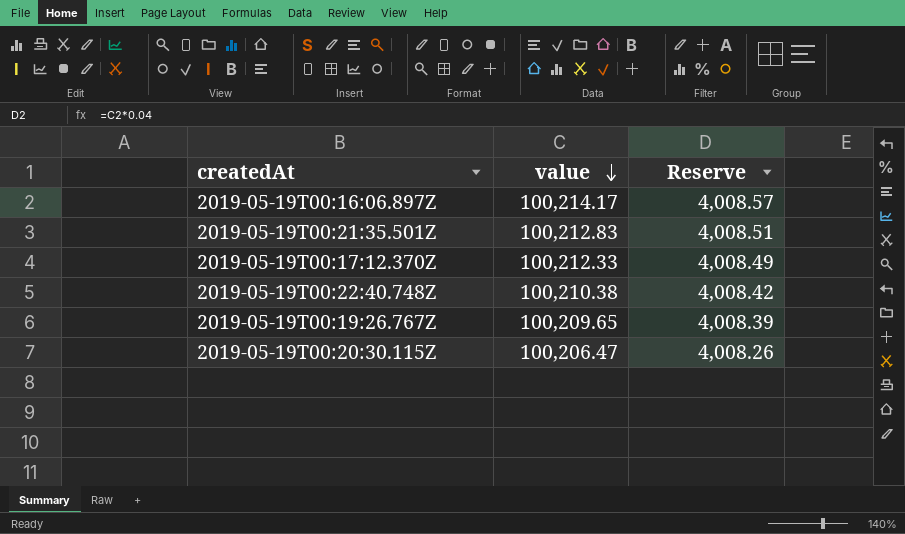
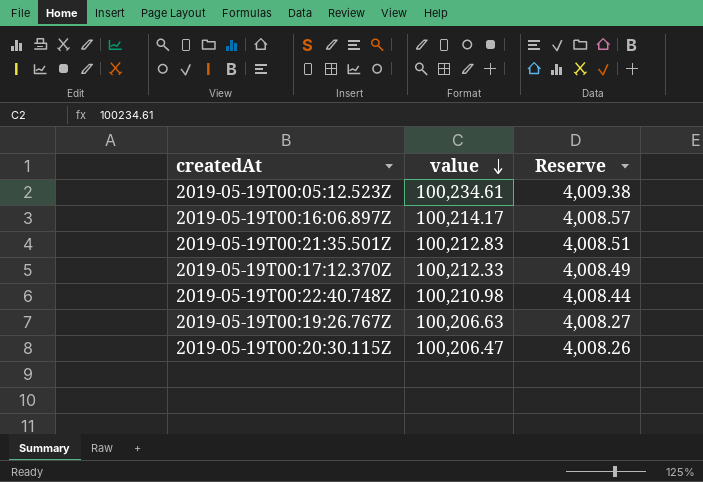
row 2019-05-19T00:05:12.523Z: none -> 100,234.61 | 4,009.38
2019-05-19T00:22:40.748Z | value: 100,210.38 -> 100,210.98
2019-05-19T00:22:40.748Z | Reserve: 4,008.42 -> 4,008.44
2019-05-19T00:19:26.767Z | value: 100,209.65 -> 100,206.63
2019-05-19T00:19:26.767Z | Reserve: 4,008.39 -> 4,008.27

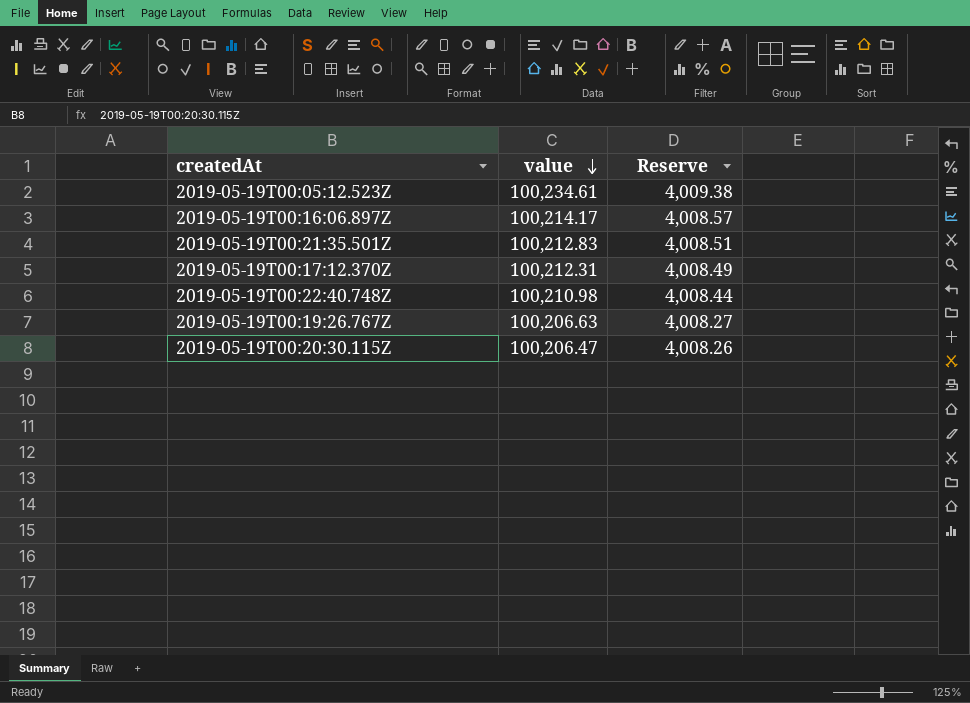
2019-05-19T00:17:12.370Z | value: 100,212.33 -> 100,212.31

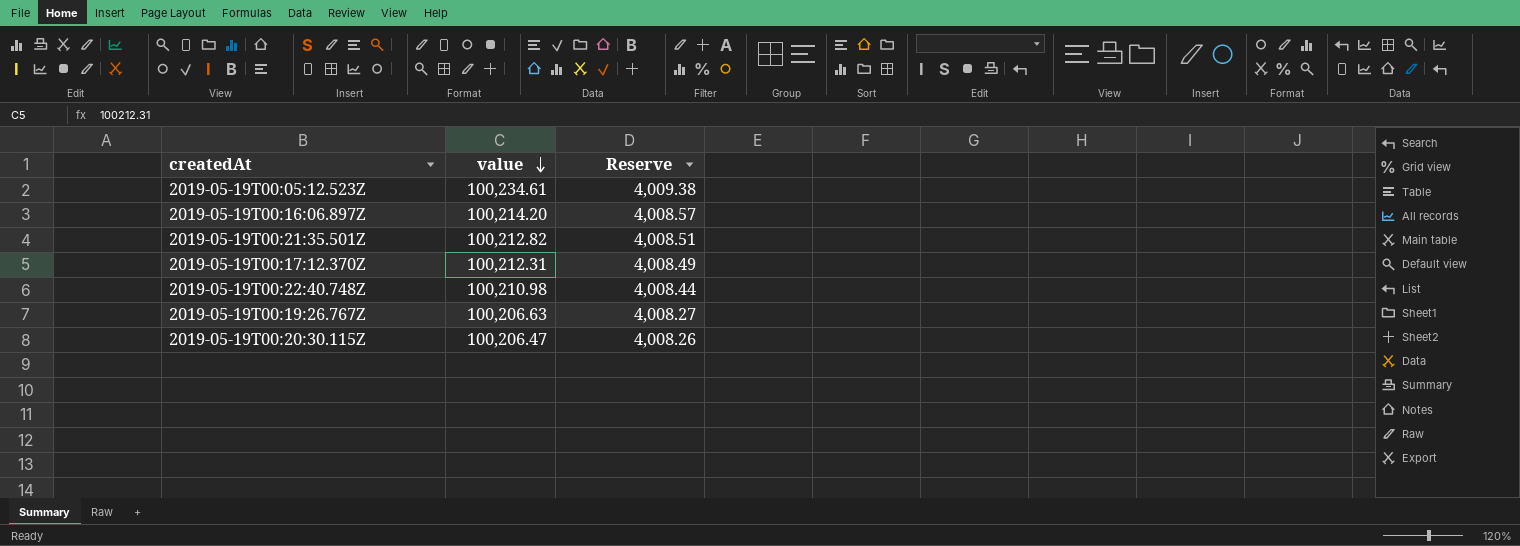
2019-05-19T00:16:06.897Z | value: 100,214.17 -> 100,214.20
2019-05-19T00:21:35.501Z | value: 100,212.83 -> 100,212.82

